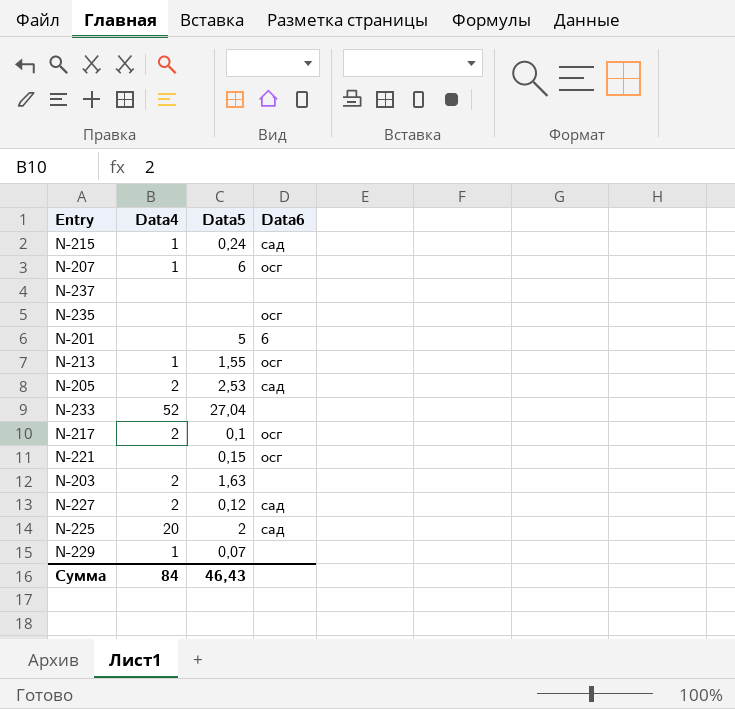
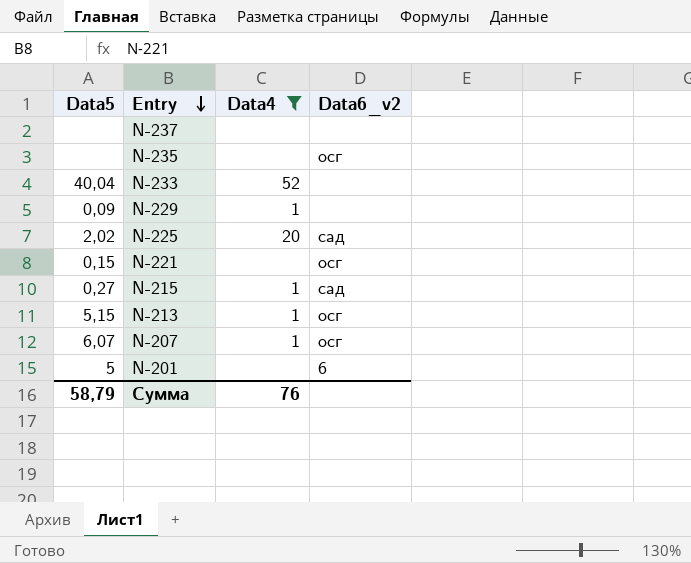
filter: none -> Data4 != 2
row order: none -> Entry descending
column Data5 | position: 3 -> 1
column name: Data6 -> Data6_v2
N-233 | Data5: 27,04 -> 40,04
N-229 | Data5: 0,07 -> 0,09
N-225 | Data5: 2 -> 2,02
N-215 | Data5: 0,24 -> 0,27
N-213 | Data5: 1,55 -> 5,15
N-207 | Data5: 6 -> 6,07
Сумма | Data5: 46,43 -> 58,79
Сумма | Data4: 84 -> 76

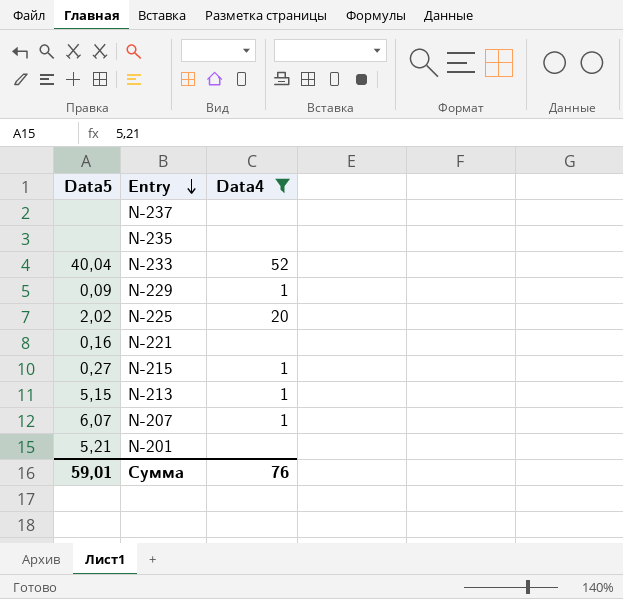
column Data6_v2 | position: 4 -> none
N-221 | Data5: 0,15 -> 0,16
N-201 | Data5: 5 -> 5,21
Сумма | Data5: 58,79 -> 59,01

